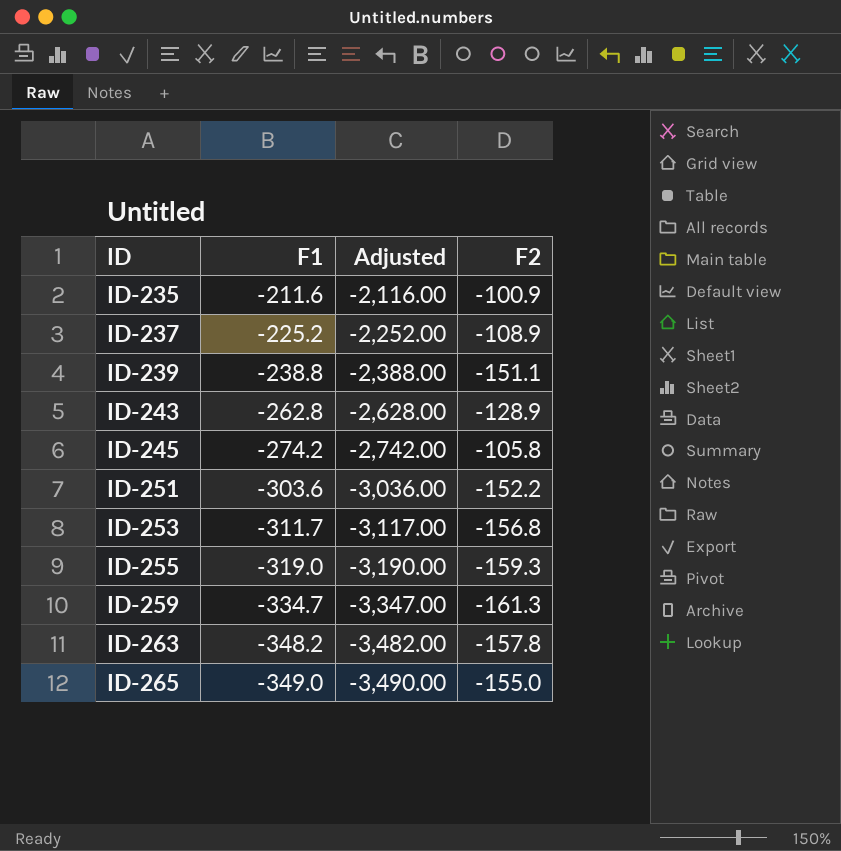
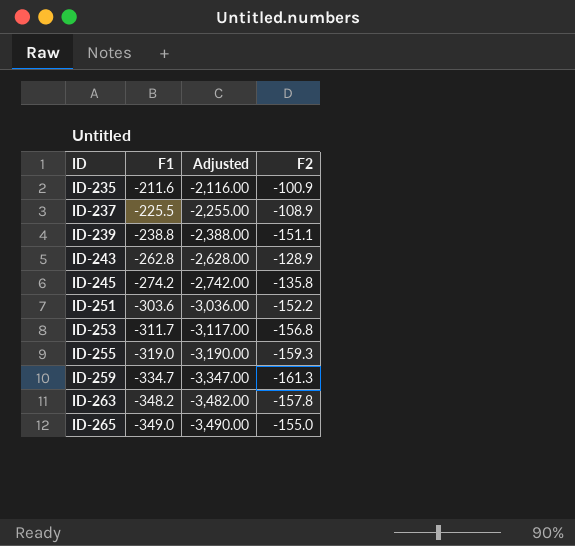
ID-237 | F1: -225.2 -> -225.5
ID-237 | Adjusted: -2,252.00 -> -2,255.00
ID-245 | F2: -105.8 -> -135.8

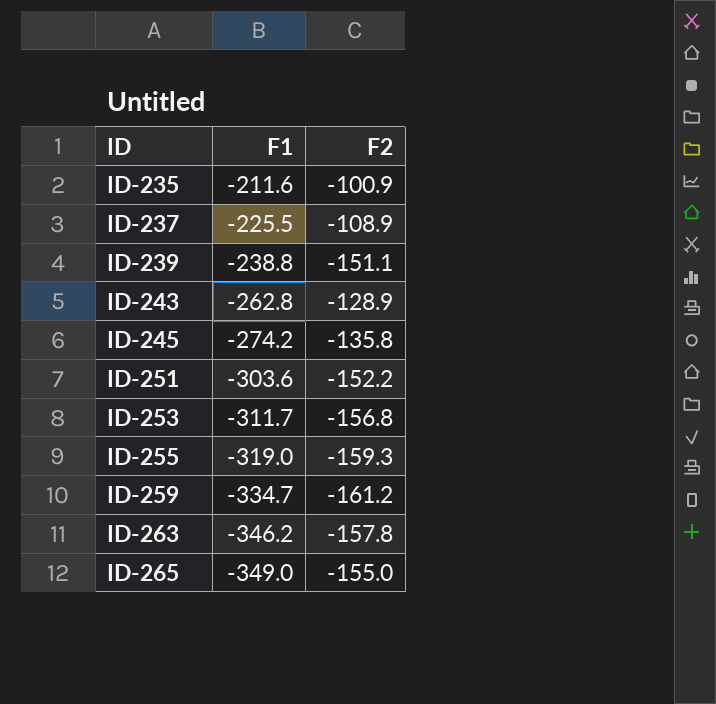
column Adjusted | formula: [F1] * 10 -> none
ID-259 | F2: -161.3 -> -161.2
ID-263 | F1: -348.2 -> -346.2

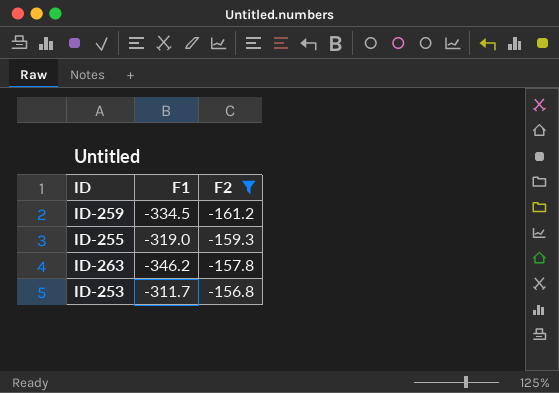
filter: none -> F2 <= -156.8
row order: ID ascending -> F2 ascending
ID-259 | F1: -334.7 -> -334.5

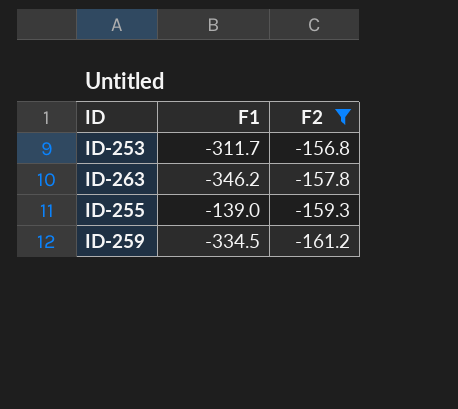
row order: F2 ascending -> F2 descending
ID-255 | F1: -319.0 -> -139.0

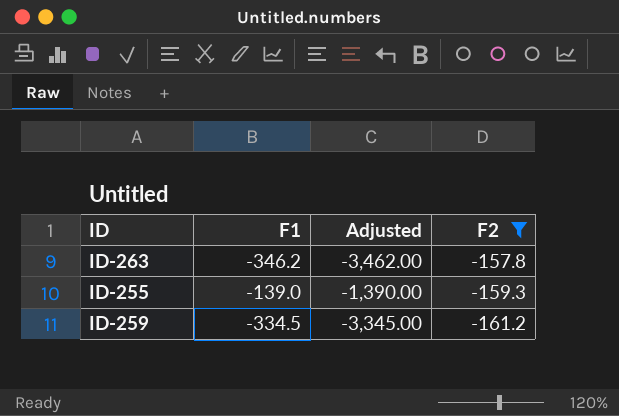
column Adjusted | formula: none -> [F1] * 10
row ID-253: -311.7 | -156.8 -> none

